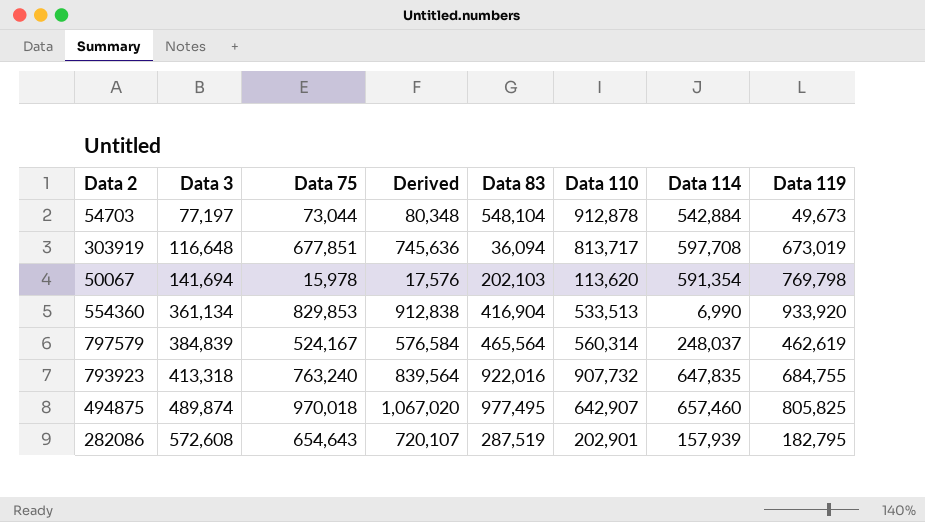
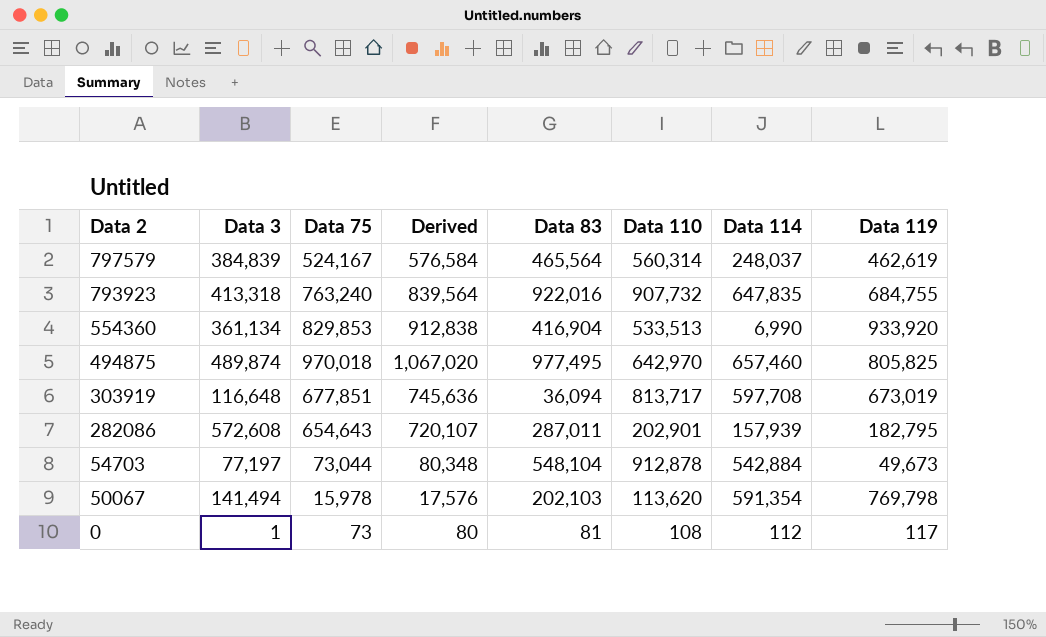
row order: Data 3 ascending -> Data 2 descending
494875 | Data 110: 642,907 -> 642,970
282086 | Data 83: 287,519 -> 287,011
50067 | Data 3: 141,694 -> 141,494
row 0: none -> 1 | 73 | 80 | 81 | 108 | 112 | 117

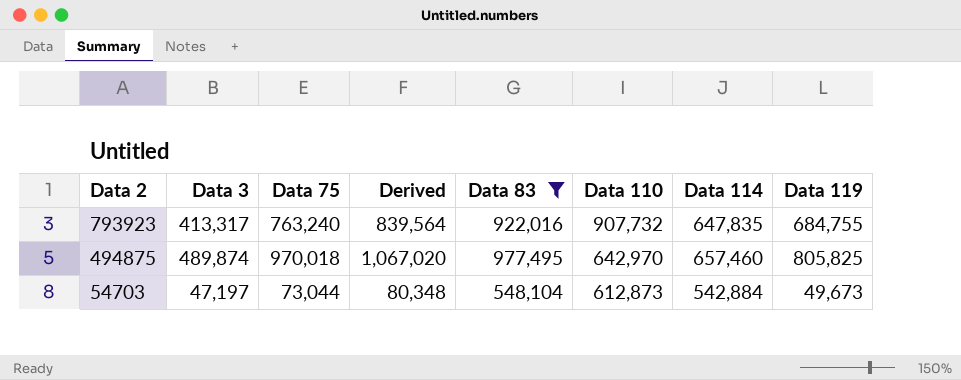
filter: none -> Data 83 >= 548,104
793923 | Data 3: 413,318 -> 413,317
54703 | Data 3: 77,197 -> 47,197
54703 | Data 110: 912,878 -> 612,873

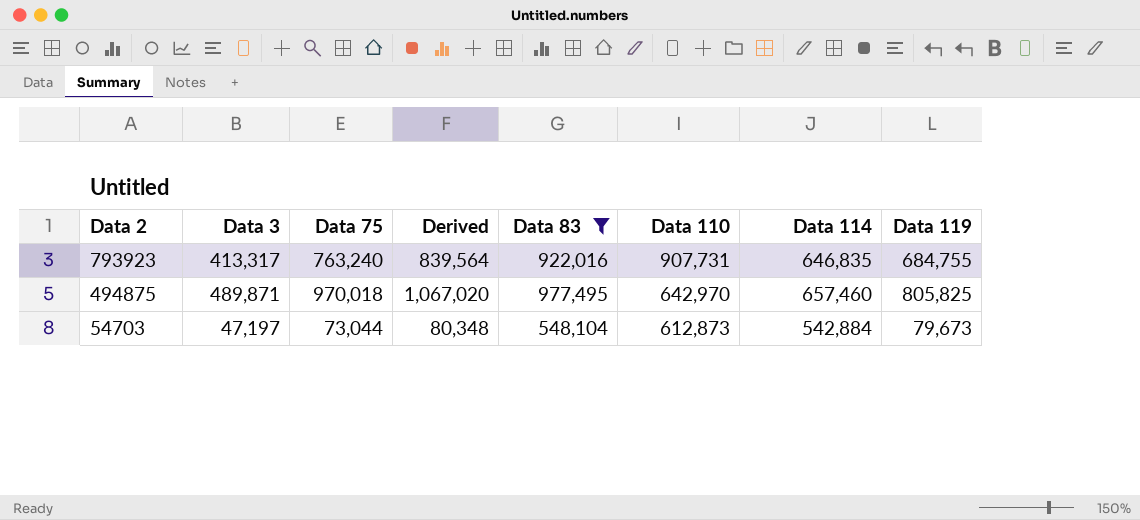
793923 | Data 110: 907,732 -> 907,731
793923 | Data 114: 647,835 -> 646,835
494875 | Data 3: 489,874 -> 489,871
54703 | Data 119: 49,673 -> 79,673

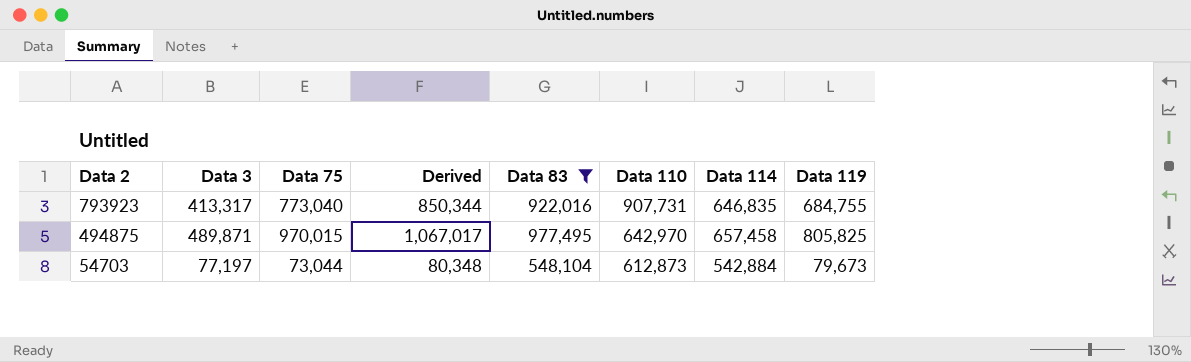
793923 | Data 75: 763,240 -> 773,040
793923 | Derived: 839,564 -> 850,344
494875 | Data 75: 970,018 -> 970,015
494875 | Derived: 1,067,020 -> 1,067,017
494875 | Data 114: 657,460 -> 657,458
54703 | Data 3: 47,197 -> 77,197

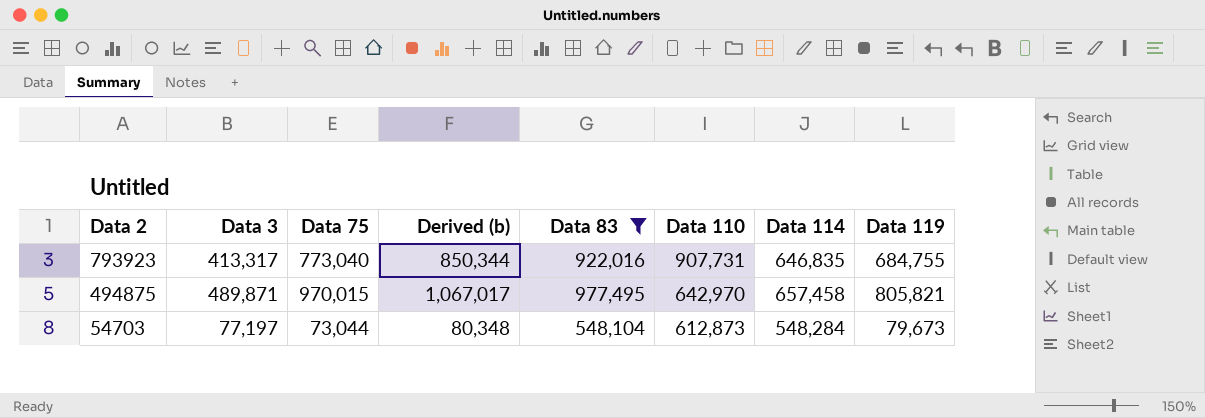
column name: Derived -> Derived (b)
494875 | Data 119: 805,825 -> 805,821
54703 | Data 114: 542,884 -> 548,284

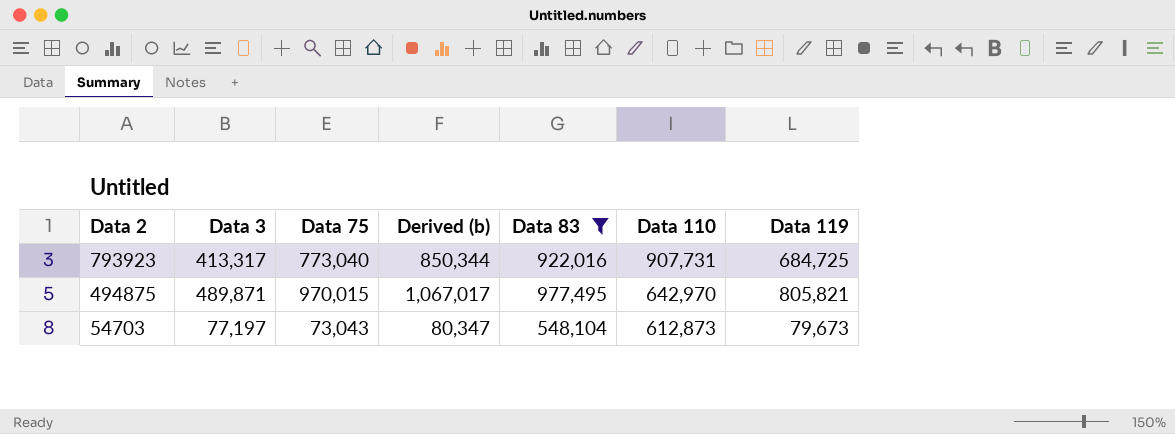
column Data 114 | position: 7 -> none
793923 | Data 119: 684,755 -> 684,725
54703 | Data 75: 73,044 -> 73,043
54703 | Derived (b): 80,348 -> 80,347

